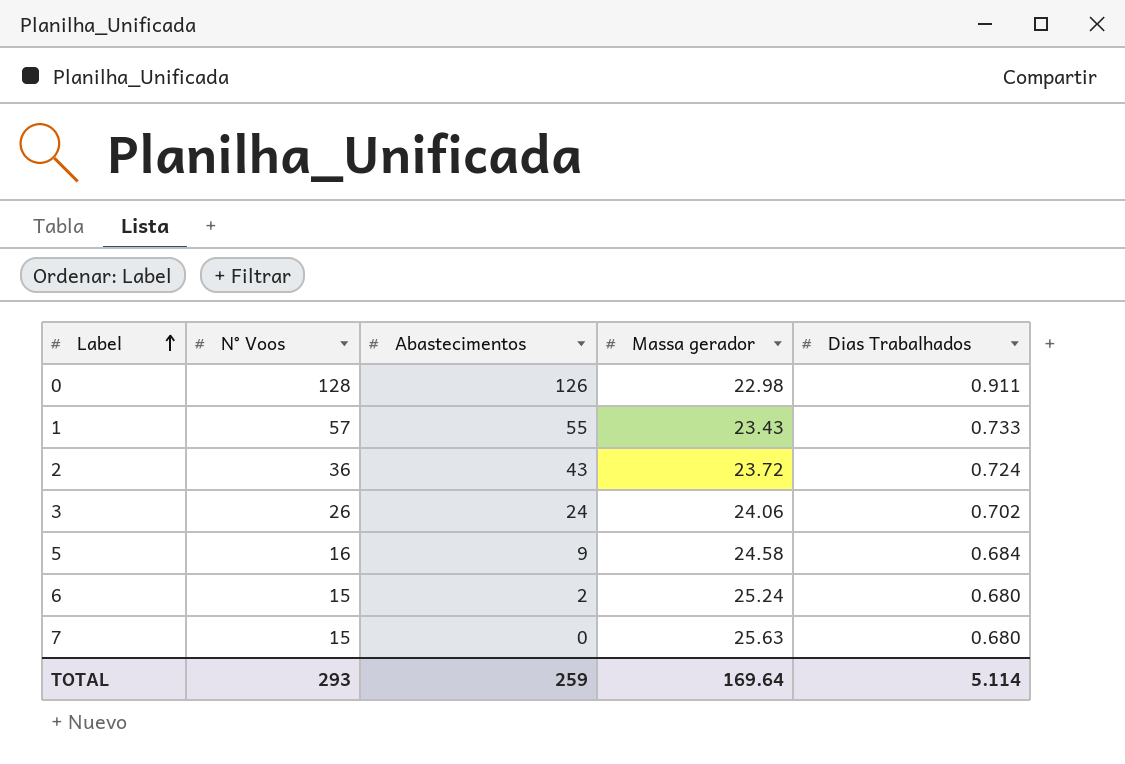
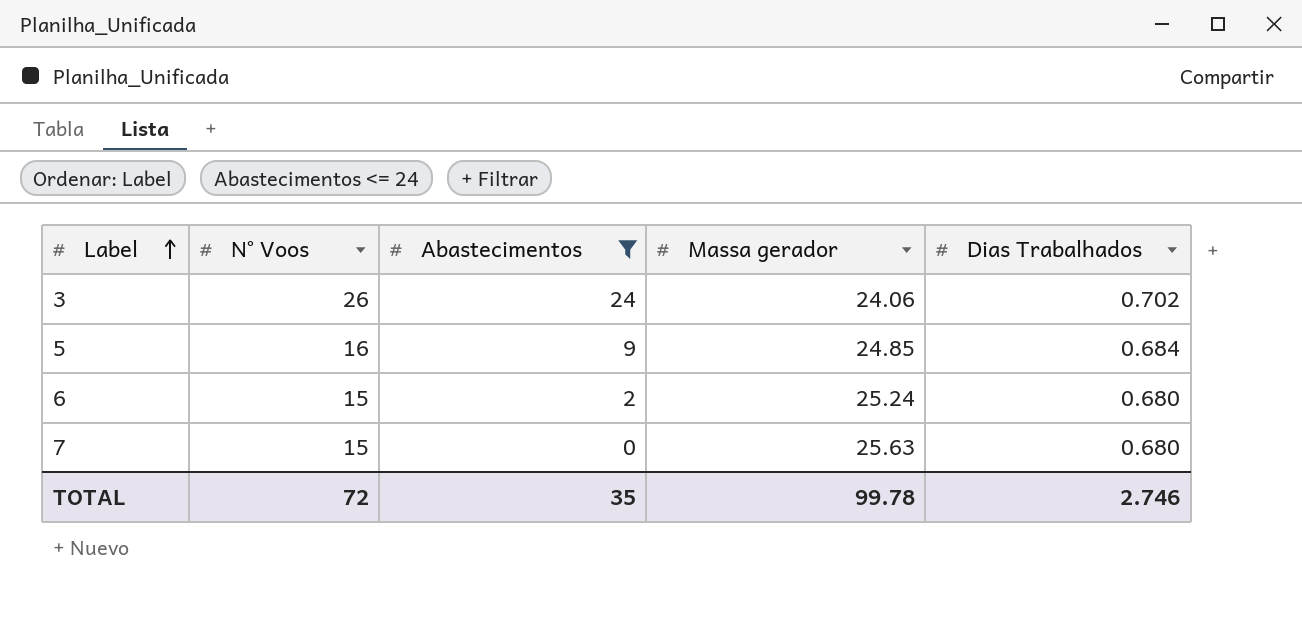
filter: none -> Abastecimentos <= 24
5 | Massa gerador: 24.58 -> 24.85
TOTAL | N° Voos: 293 -> 72
TOTAL | Abastecimentos: 259 -> 35
TOTAL | Massa gerador: 169.64 -> 99.78
TOTAL | Dias Trabalhados: 5.114 -> 2.746

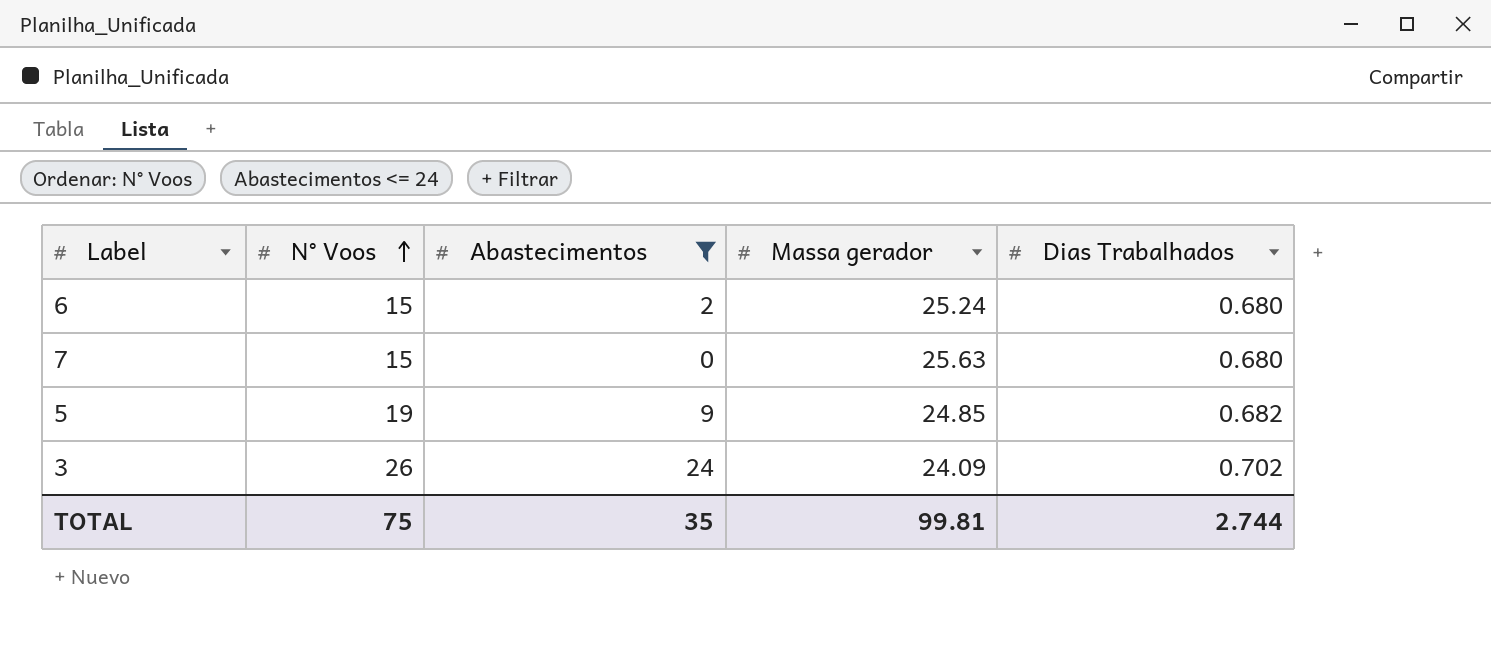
row order: Label ascending -> N° Voos ascending
5 | N° Voos: 16 -> 19
5 | Dias Trabalhados: 0.684 -> 0.682
3 | Massa gerador: 24.06 -> 24.09
TOTAL | N° Voos: 72 -> 75
TOTAL | Massa gerador: 99.78 -> 99.81
TOTAL | Dias Trabalhados: 2.746 -> 2.744

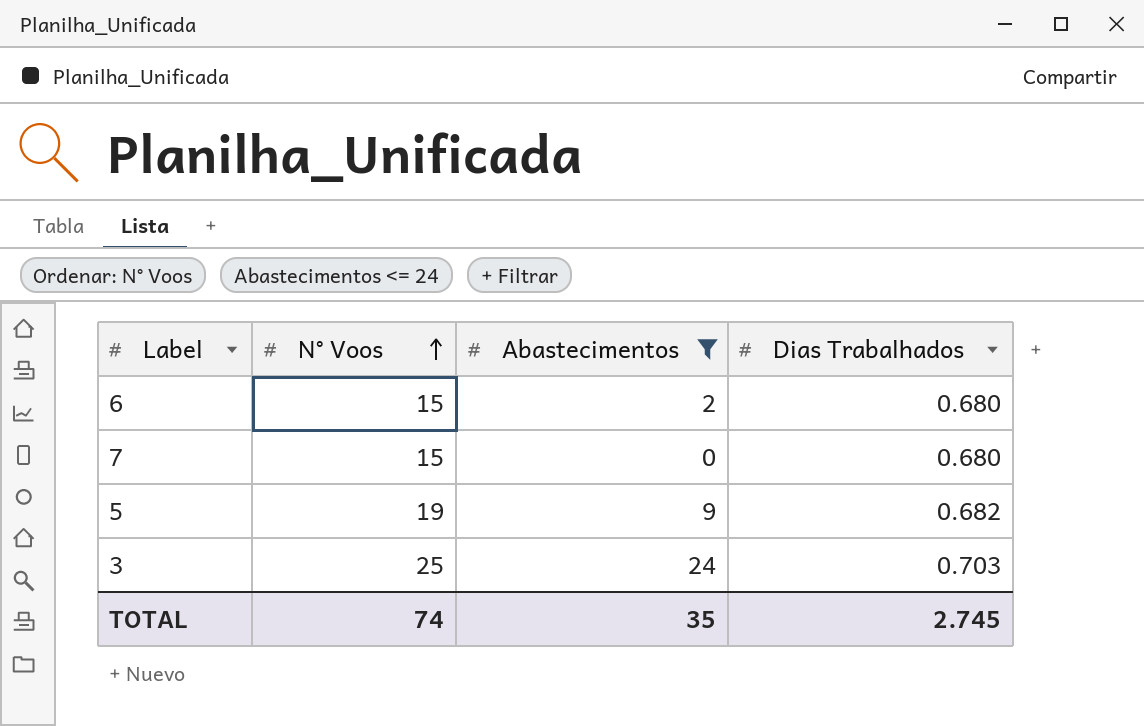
column Massa gerador | position: 4 -> none
3 | N° Voos: 26 -> 25
3 | Dias Trabalhados: 0.702 -> 0.703
TOTAL | N° Voos: 75 -> 74
TOTAL | Dias Trabalhados: 2.744 -> 2.745

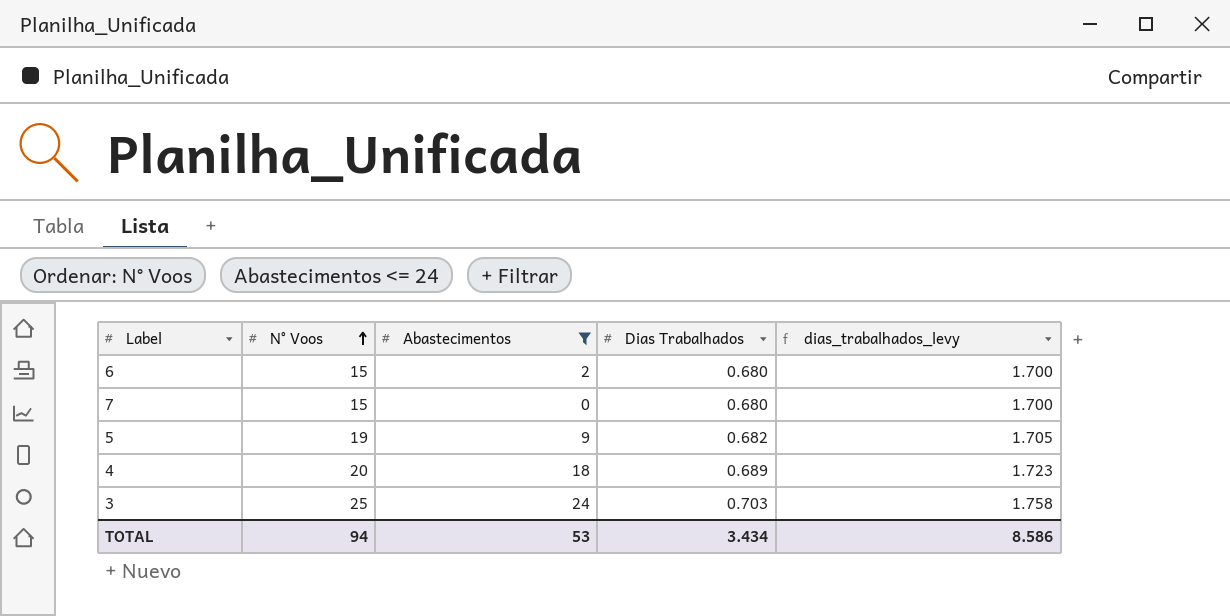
column dias_trabalhados_levy | formula: none -> [Dias Trabalhados] * 2.5
row 4: none -> 20 | 18 | 0.689 | 1.723
TOTAL | N° Voos: 74 -> 94
TOTAL | Abastecimentos: 35 -> 53
TOTAL | Dias Trabalhados: 2.745 -> 3.434

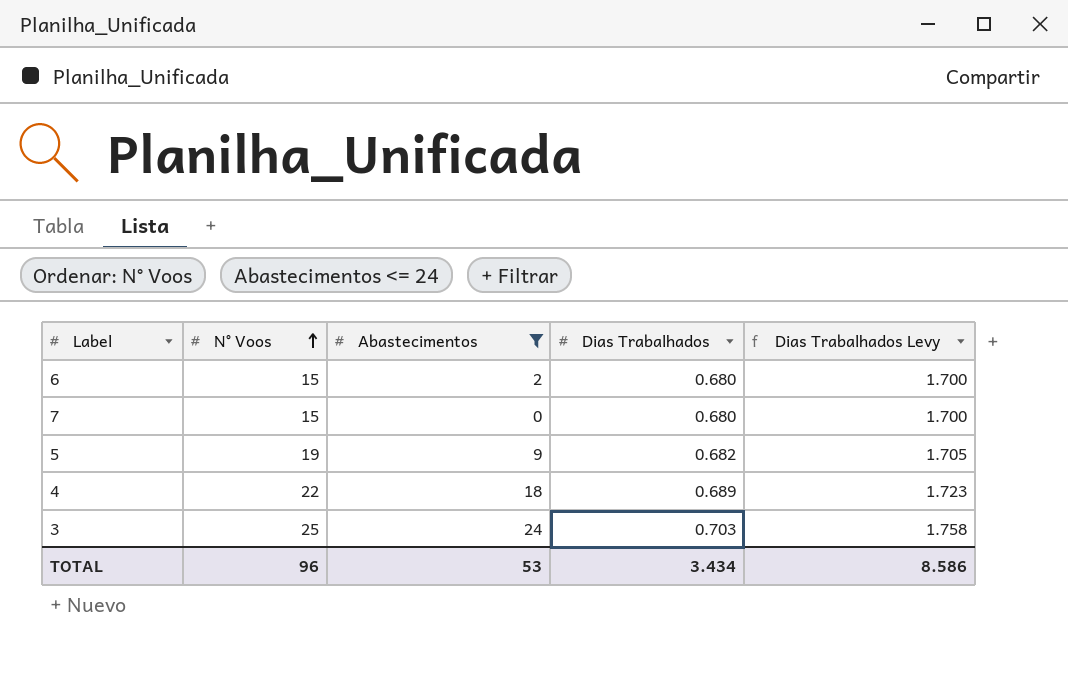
column name: dias_trabalhados_levy -> Dias Trabalhados Levy
4 | N° Voos: 20 -> 22
TOTAL | N° Voos: 94 -> 96

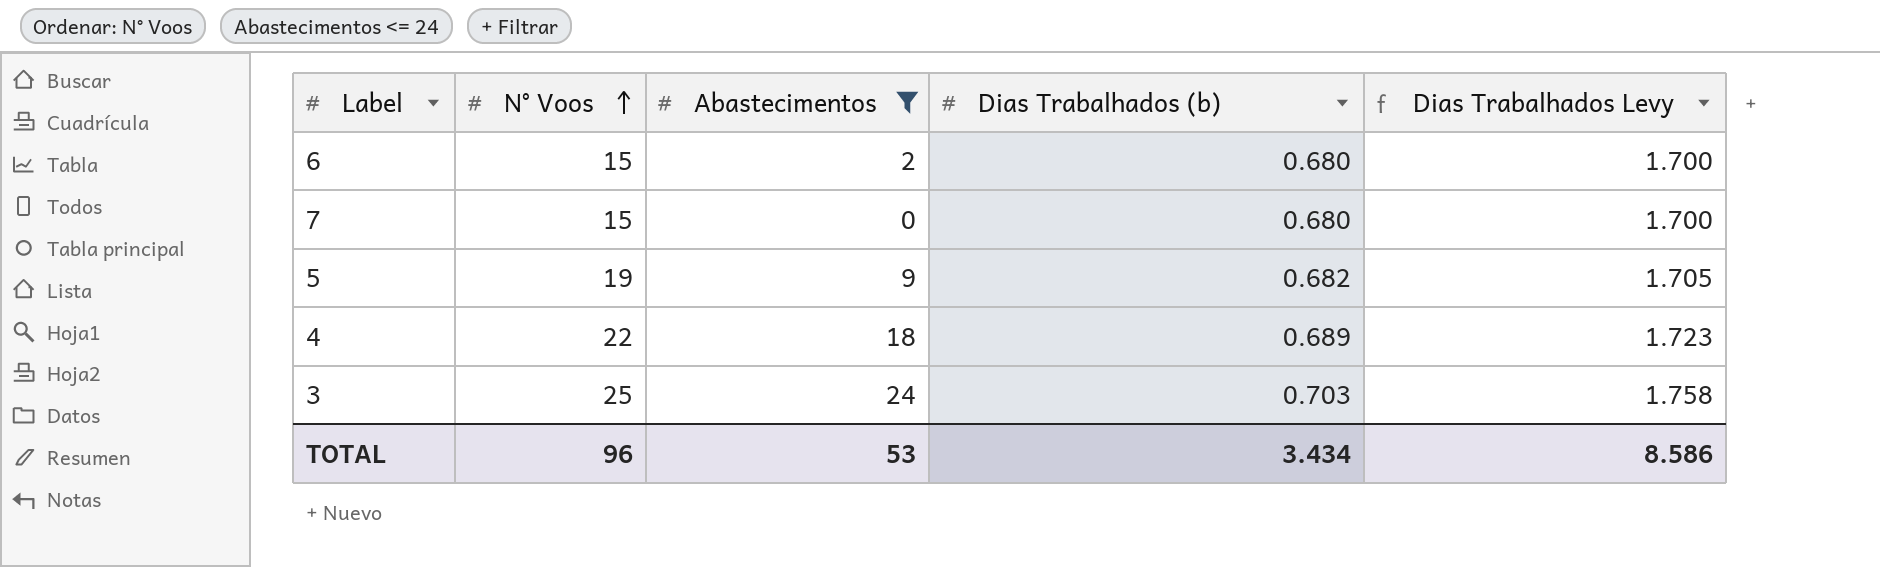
column name: Dias Trabalhados -> Dias Trabalhados (b)

